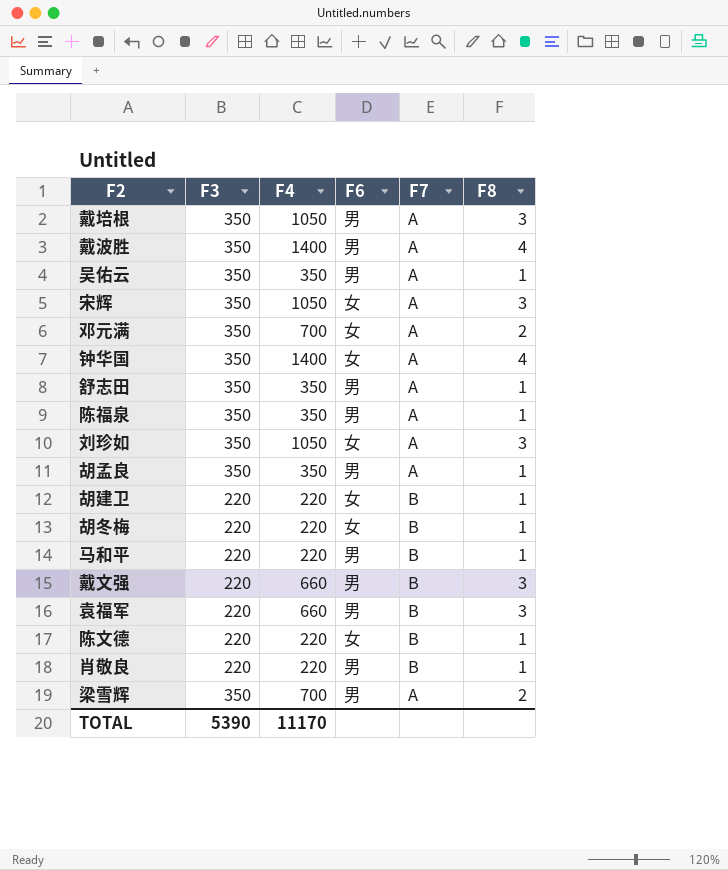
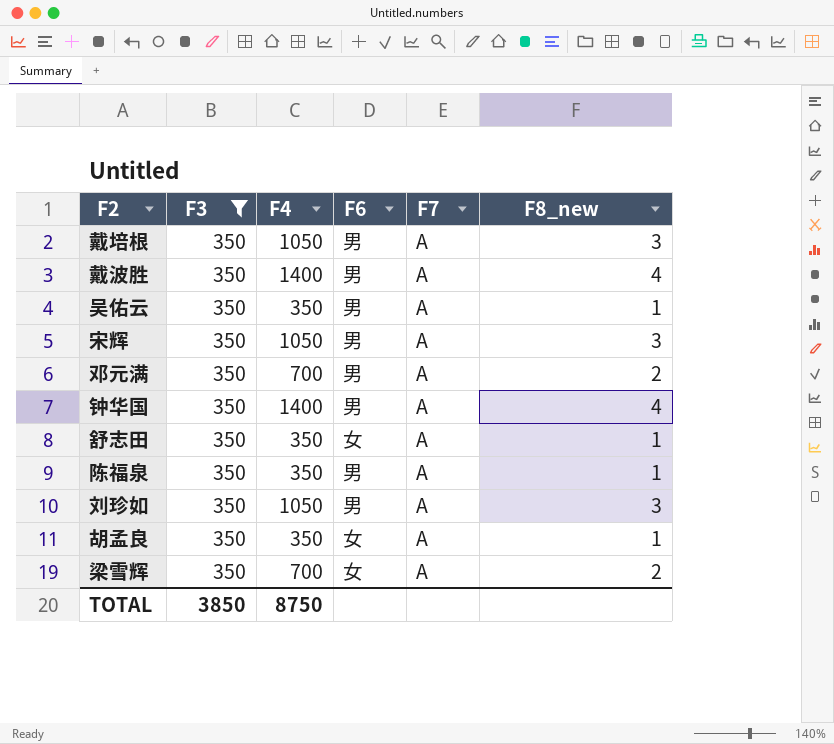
filter: none -> F3 = 350
column name: F8 -> F8_new
宋辉 | F6: 女 -> 男
邓元满 | F6: 女 -> 男
钟华国 | F6: 女 -> 男
舒志田 | F6: 男 -> 女
刘珍如 | F6: 女 -> 男
胡孟良 | F6: 男 -> 女
梁雪辉 | F6: 男 -> 女
TOTAL | F3: 5390 -> 3850
TOTAL | F4: 11170 -> 8750

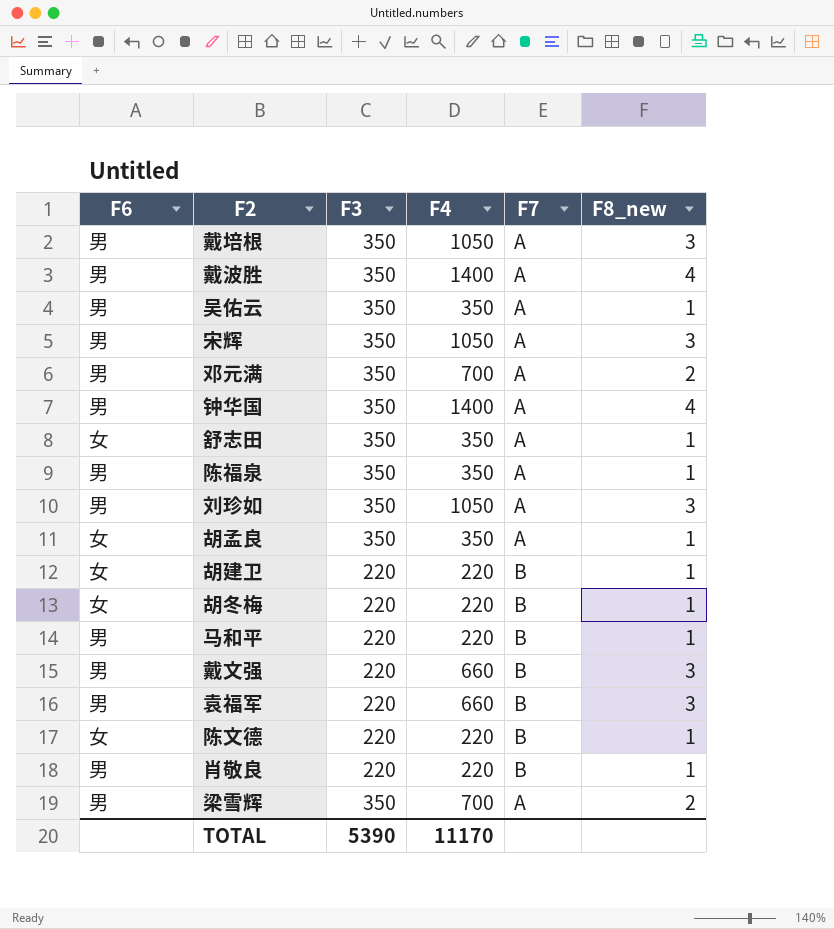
filter: F3 = 350 -> none
column F6 | position: 4 -> 1
梁雪辉 | F6: 女 -> 男
TOTAL | F3: 3850 -> 5390
TOTAL | F4: 8750 -> 11170

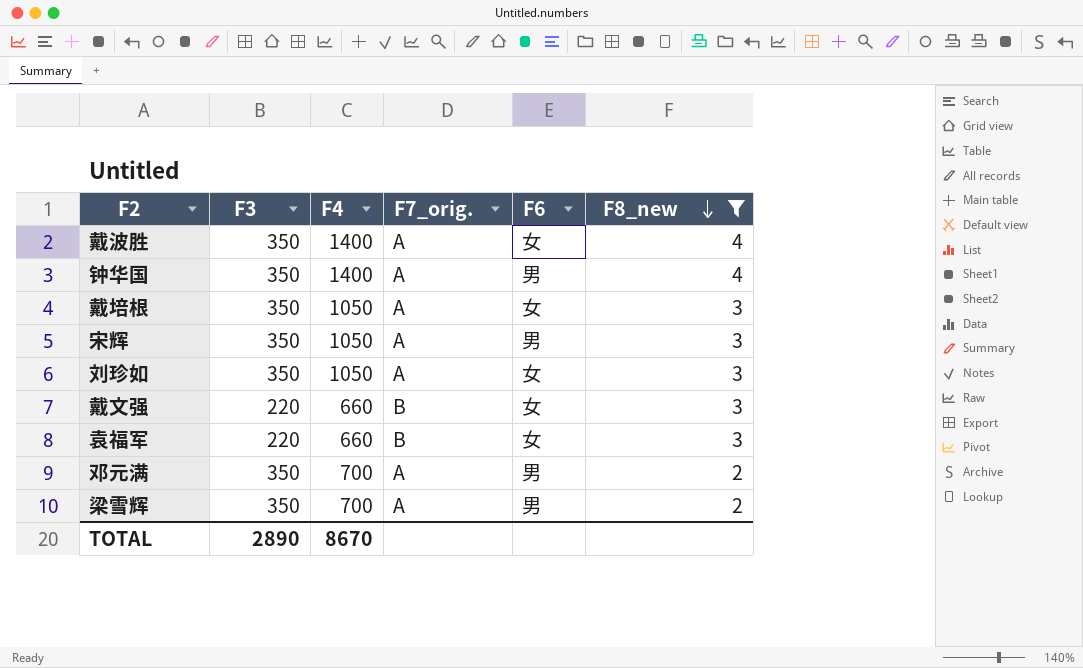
filter: none -> F8_new != 1
row order: none -> F8_new descending
column name: F7 -> F7_orig.
column F6 | position: 1 -> 5
戴波胜 | F6: 男 -> 女
戴培根 | F6: 男 -> 女
刘珍如 | F6: 男 -> 女
戴文强 | F6: 男 -> 女
袁福军 | F6: 男 -> 女
TOTAL | F3: 5390 -> 2890
TOTAL | F4: 11170 -> 8670

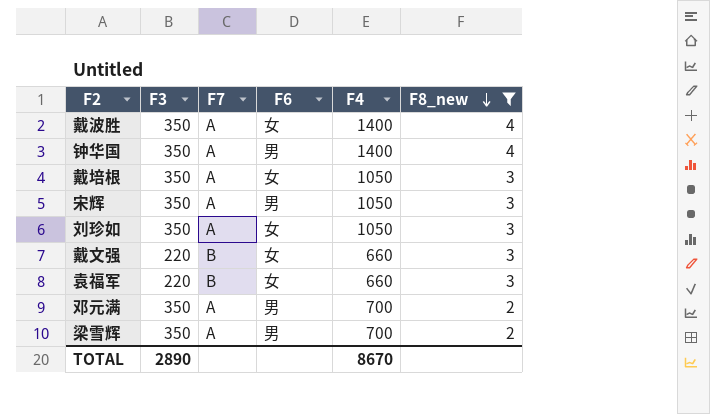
column name: F7_orig. -> F7
column F4 | position: 3 -> 5

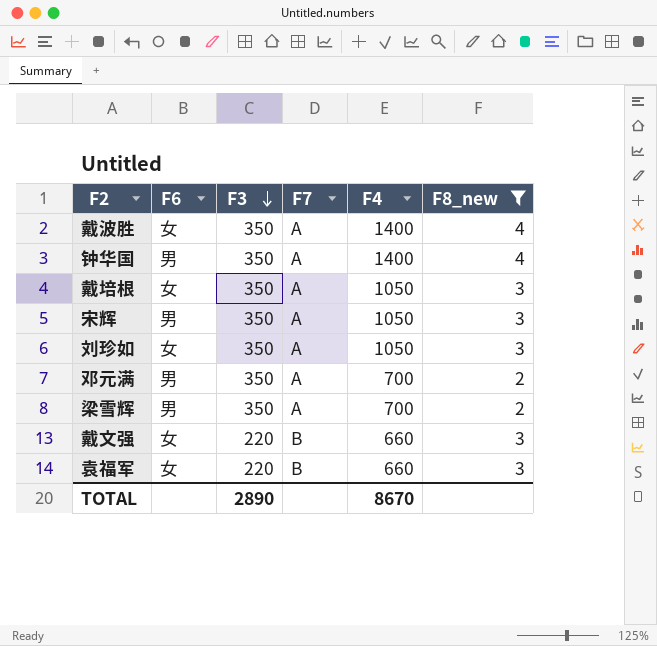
row order: F8_new descending -> F3 descending
column F6 | position: 4 -> 2

